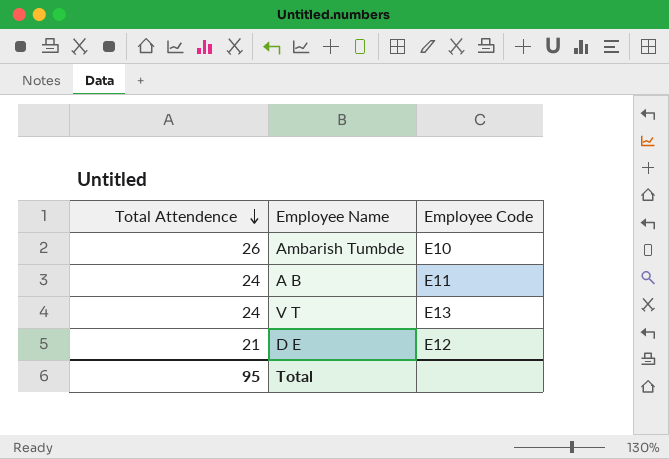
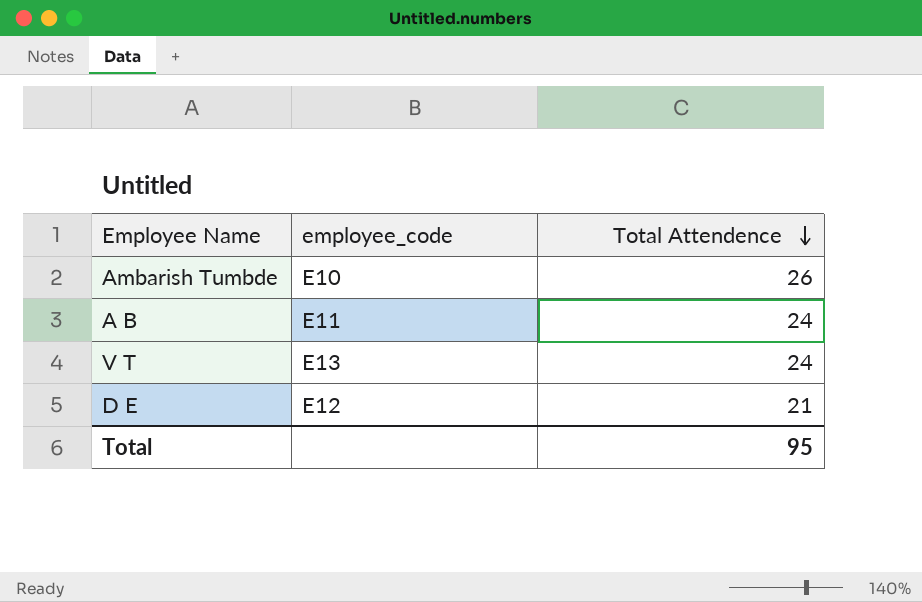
column name: Employee Code -> employee_code
column Total Attendence | position: 1 -> 3

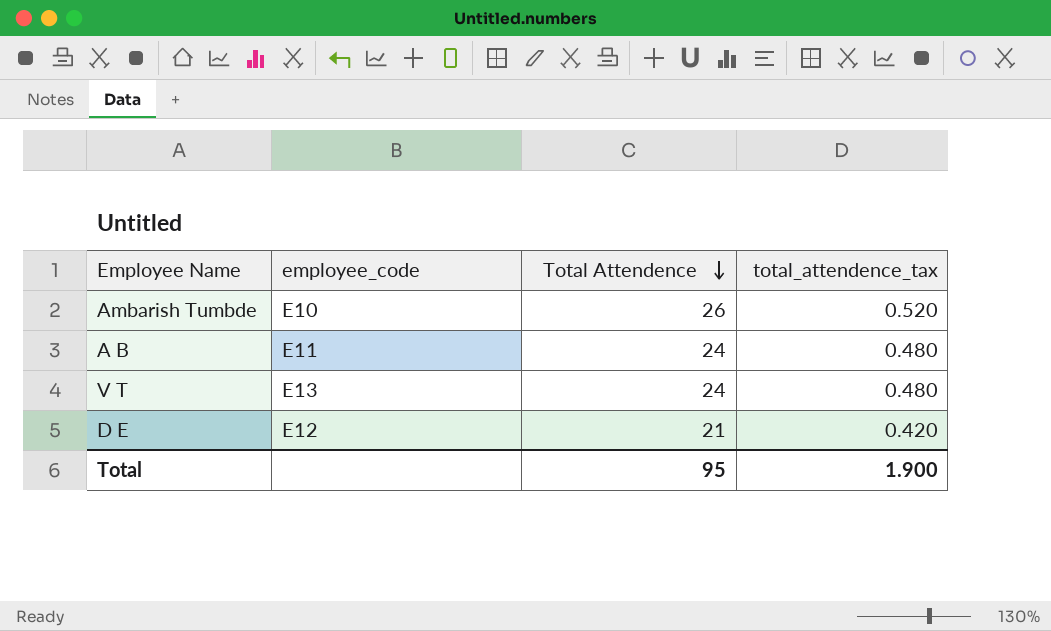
column total_attendence_tax | formula: none -> [Total Attendence] * 0.02

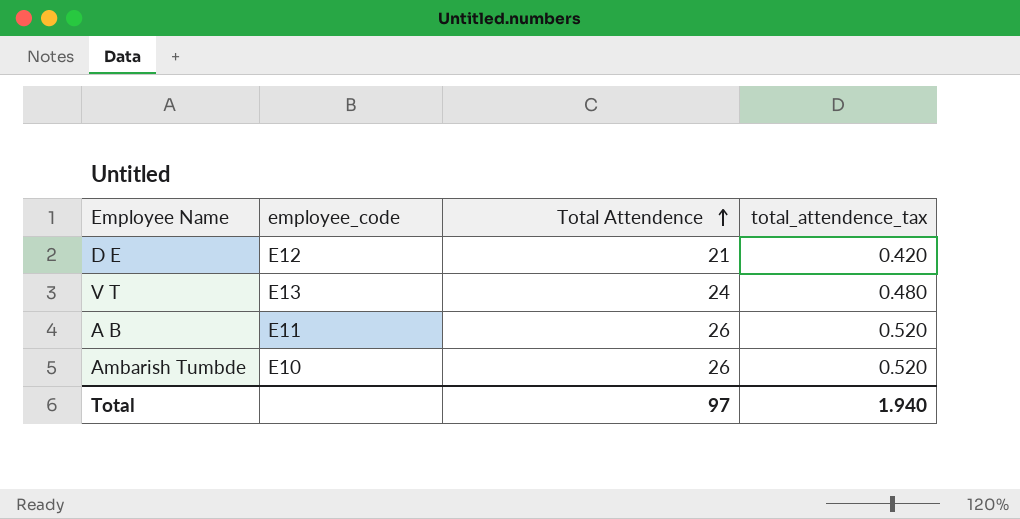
row order: Total Attendence descending -> Total Attendence ascending
A B | Total Attendence: 24 -> 26
A B | total_attendence_tax: 0.480 -> 0.520
Total | Total Attendence: 95 -> 97
Total | total_attendence_tax: 1.900 -> 1.940

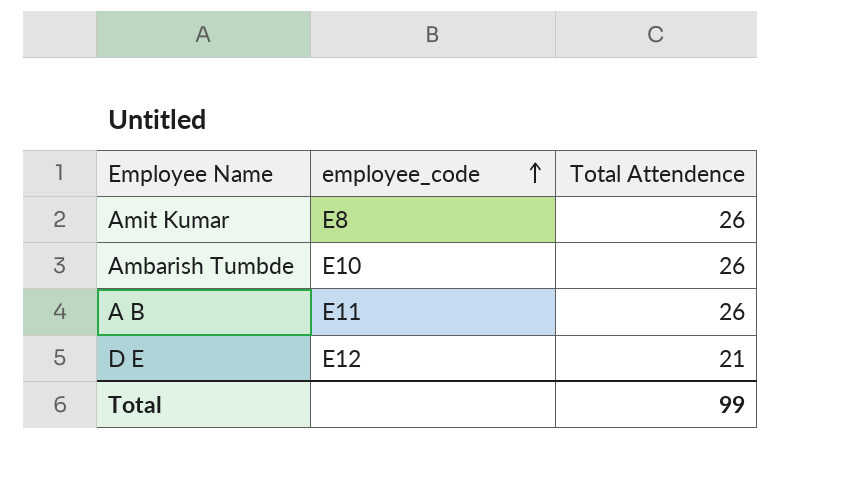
row order: Total Attendence ascending -> employee_code ascending
column total_attendence_tax | formula: [Total Attendence] * 0.02 -> none
row V T: E13 | 24 | 0.480 -> none
row Amit Kumar: none -> E8 | 26
Total | Total Attendence: 97 -> 99

